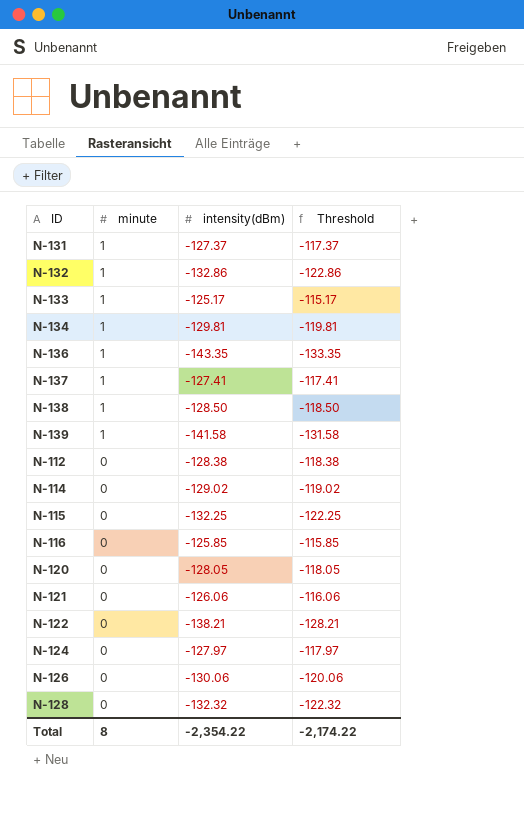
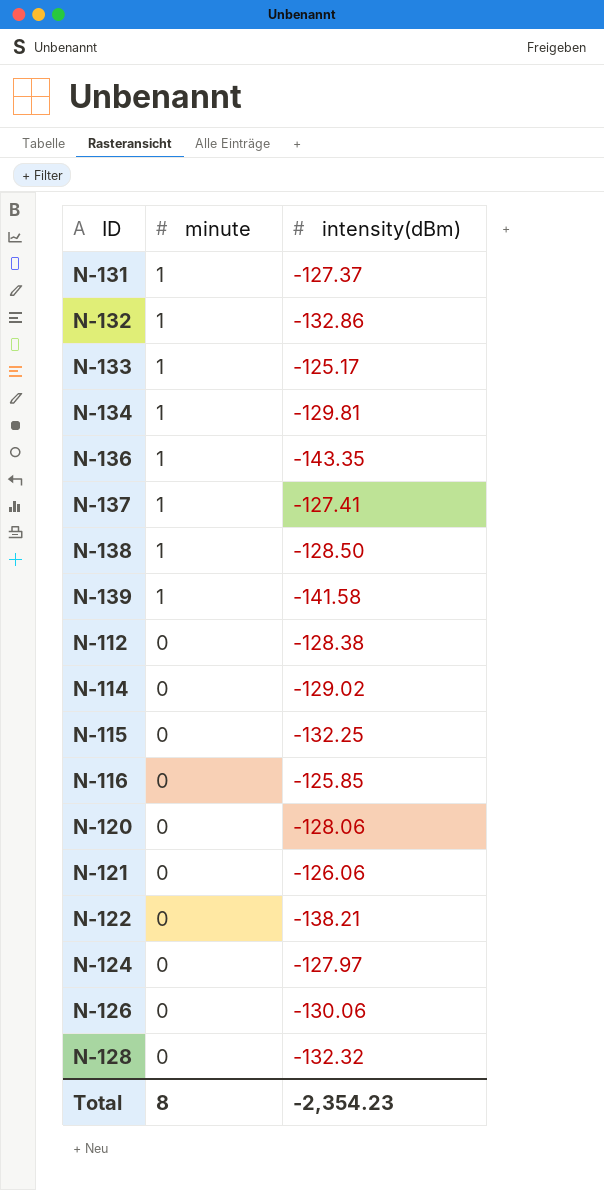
column Threshold | formula: [intensity(dBm)] + 10 -> none
N-120 | intensity(dBm): -128.05 -> -128.06
Total | intensity(dBm): -2,354.22 -> -2,354.23

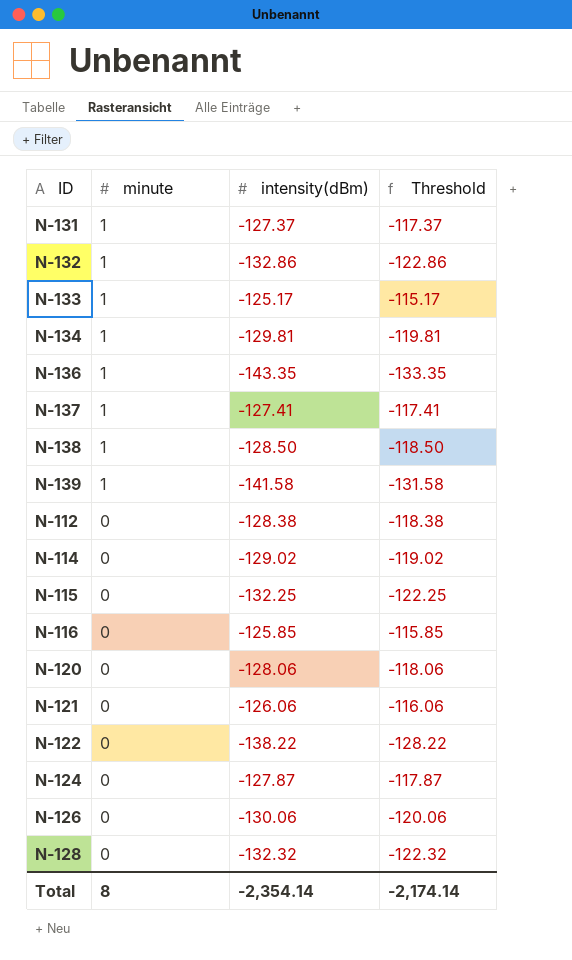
column Threshold | formula: none -> [intensity(dBm)] + 10
N-122 | intensity(dBm): -138.21 -> -138.22
N-124 | intensity(dBm): -127.97 -> -127.87
Total | intensity(dBm): -2,354.23 -> -2,354.14

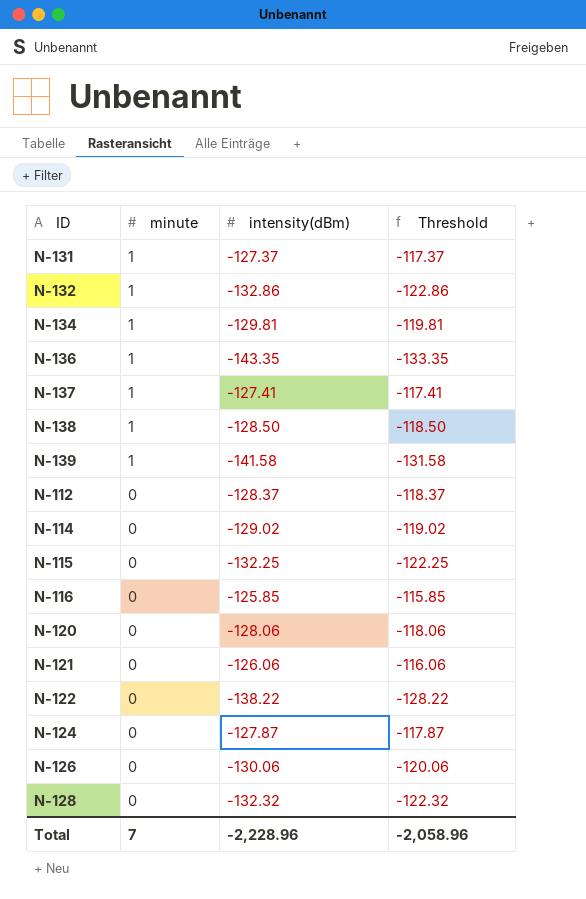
row N-133: 1 | -125.17 | -115.17 -> none
N-112 | intensity(dBm): -128.38 -> -128.37
N-112 | Threshold: -118.38 -> -118.37
Total | minute: 8 -> 7
Total | intensity(dBm): -2,354.14 -> -2,228.96
Total | Threshold: -2,174.14 -> -2,058.96

